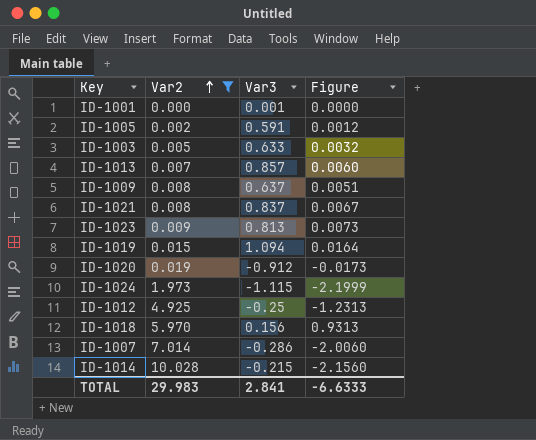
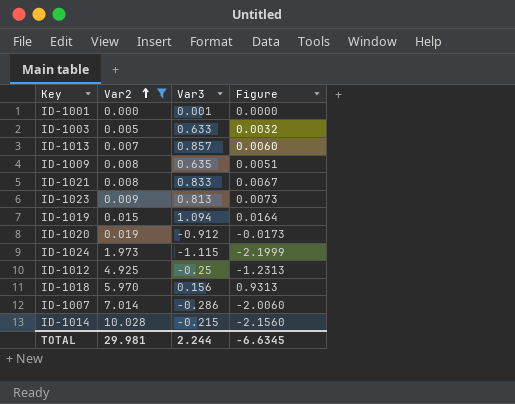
row ID-1005: 0.002 | 0.591 | 0.0012 -> none
ID-1009 | Var3: 0.637 -> 0.635
ID-1021 | Var3: 0.837 -> 0.833
TOTAL | Var2: 29.983 -> 29.981
TOTAL | Var3: 2.841 -> 2.244
TOTAL | Figure: -6.6333 -> -6.6345

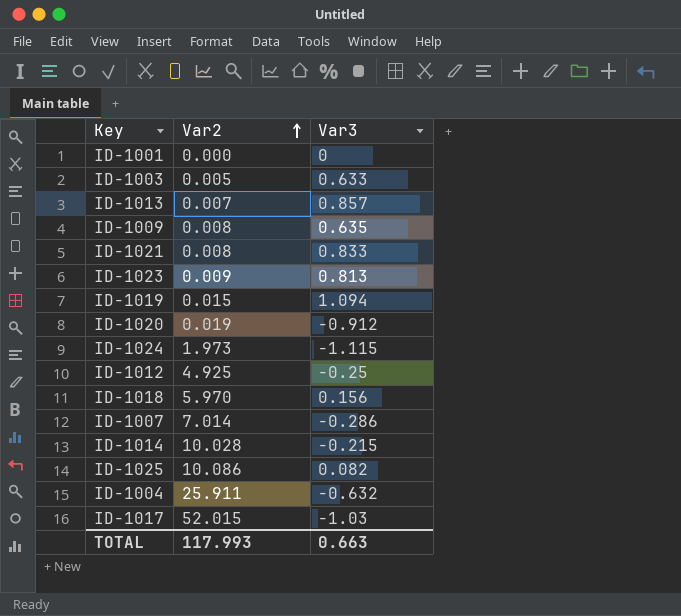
filter: Var2 <= 10.028 -> none
column Figure | formula: [Var2] * [Var3] -> none
ID-1001 | Var3: 0.001 -> 0
TOTAL | Var2: 29.981 -> 117.993
TOTAL | Var3: 2.244 -> 0.663

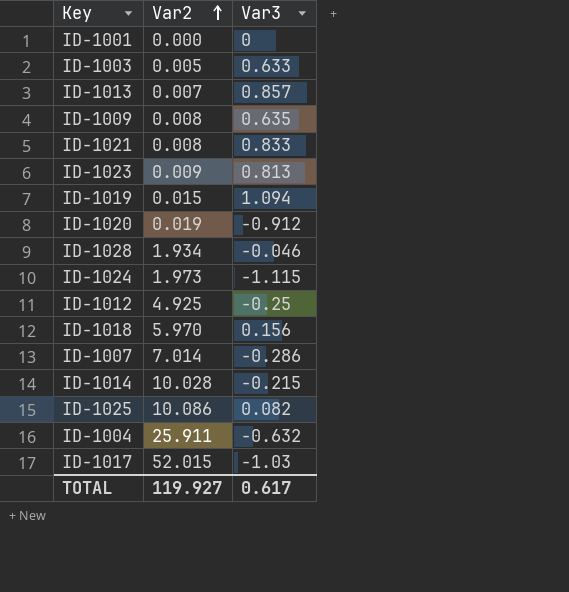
row ID-1028: none -> 1.934 | -0.046
TOTAL | Var2: 117.993 -> 119.927
TOTAL | Var3: 0.663 -> 0.617

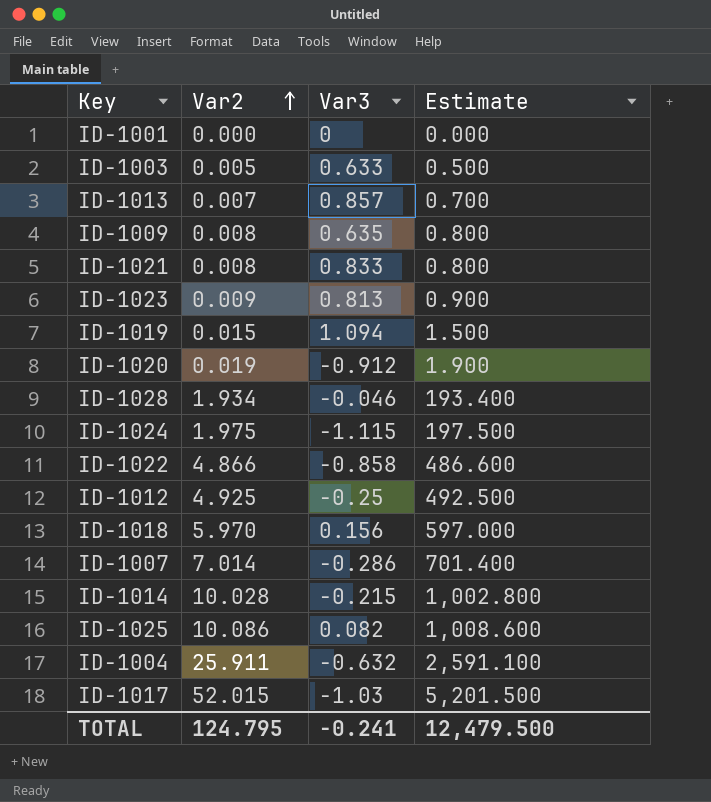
column Estimate | formula: none -> [Var2] * 100
ID-1024 | Var2: 1.973 -> 1.975
row ID-1022: none -> 4.866 | -0.858 | 486.600
TOTAL | Var2: 119.927 -> 124.795
TOTAL | Var3: 0.617 -> -0.241

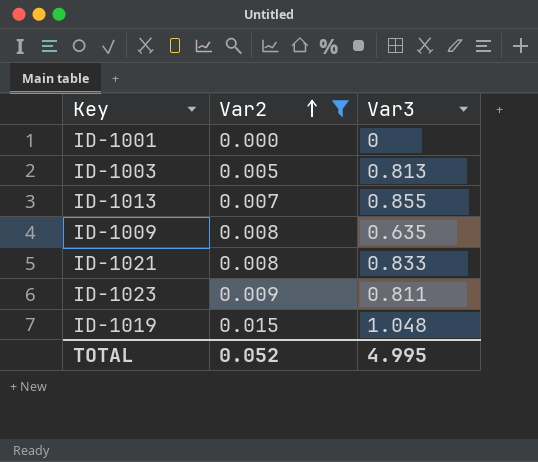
filter: none -> Var2 <= 0.015
column Estimate | formula: [Var2] * 100 -> none
ID-1003 | Var3: 0.633 -> 0.813
ID-1013 | Var3: 0.857 -> 0.855
ID-1023 | Var3: 0.813 -> 0.811
ID-1019 | Var3: 1.094 -> 1.048
TOTAL | Var2: 124.795 -> 0.052
TOTAL | Var3: -0.241 -> 4.995

